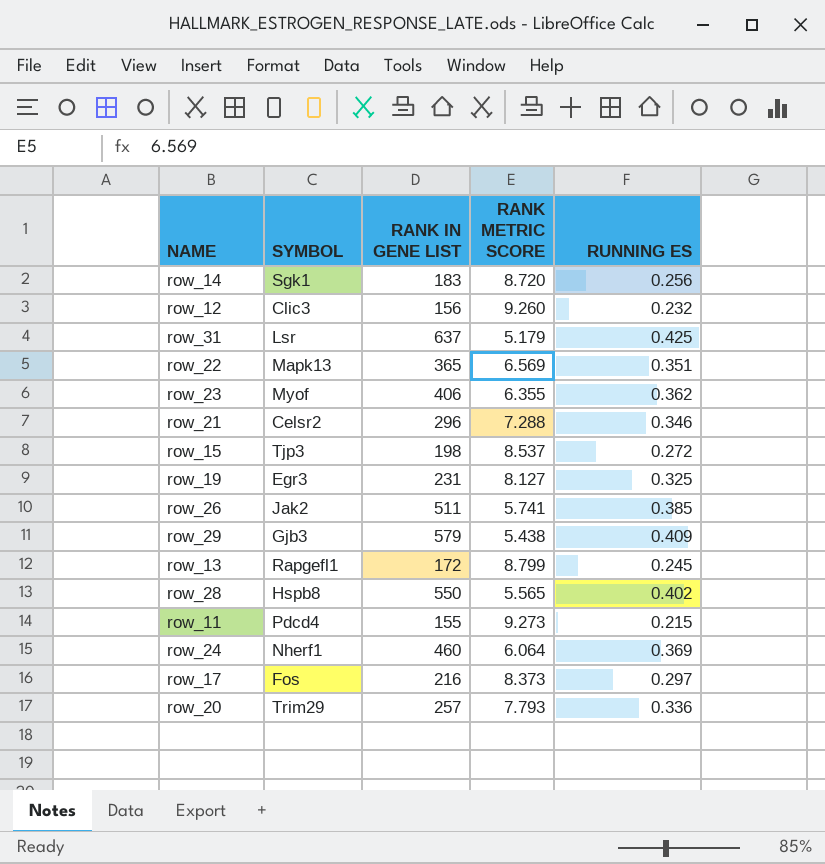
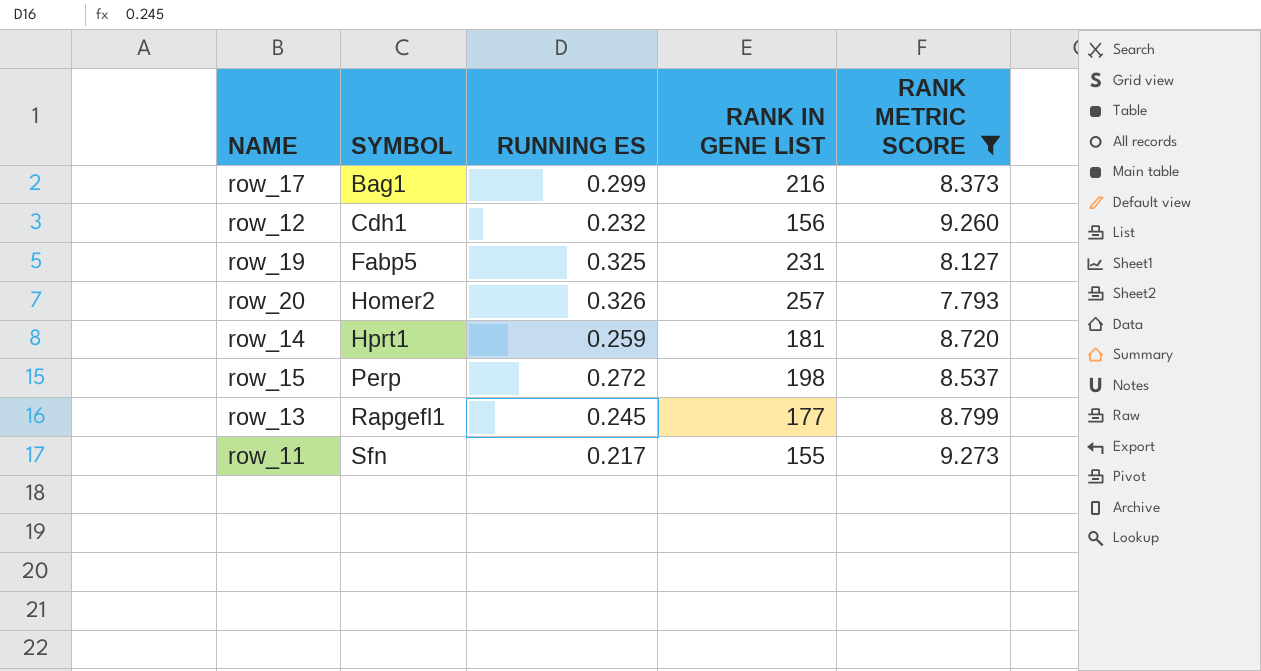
filter: none -> RANK METRIC SCORE >= 7.793
row order: none -> SYMBOL ascending
column RUNNING ES | position: 5 -> 3
row_17 | SYMBOL: Fos -> Bag1
row_17 | RUNNING ES: 0.297 -> 0.299
row_12 | SYMBOL: Clic3 -> Cdh1
row_19 | SYMBOL: Egr3 -> Fabp5
row_20 | SYMBOL: Trim29 -> Homer2
row_20 | RUNNING ES: 0.336 -> 0.326
row_14 | SYMBOL: Sgk1 -> Hprt1
row_14 | RUNNING ES: 0.256 -> 0.259
row_14 | RANK IN GENE LIST: 183 -> 181
row_15 | SYMBOL: Tjp3 -> Perp
row_13 | RANK IN GENE LIST: 172 -> 177
row_11 | SYMBOL: Pdcd4 -> Sfn
row_11 | RUNNING ES: 0.215 -> 0.217

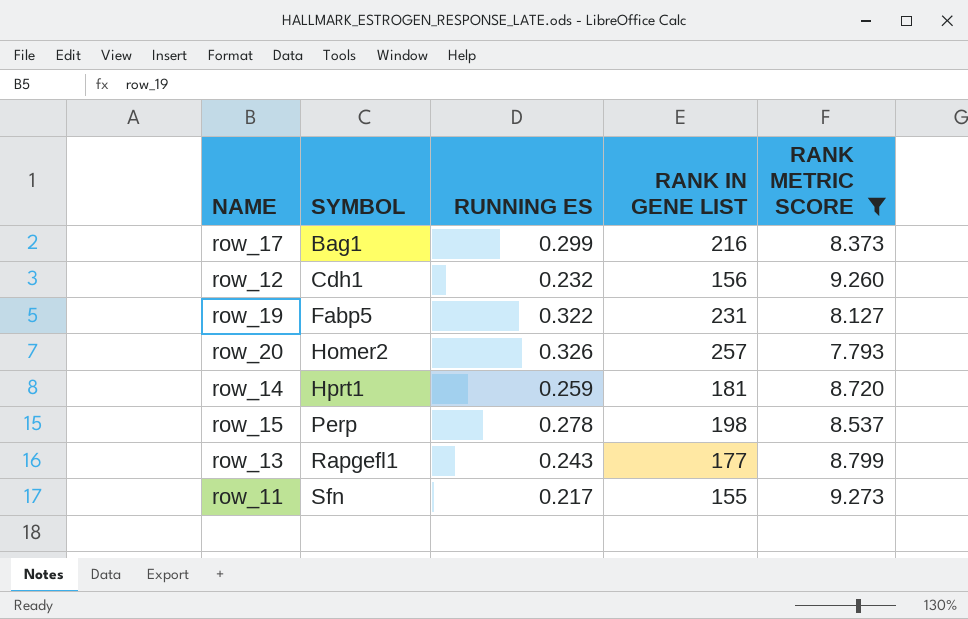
row_19 | RUNNING ES: 0.325 -> 0.322
row_15 | RUNNING ES: 0.272 -> 0.278
row_13 | RUNNING ES: 0.245 -> 0.243

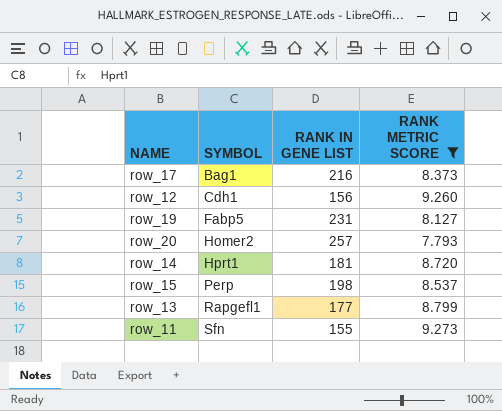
column RUNNING ES | position: 3 -> none

